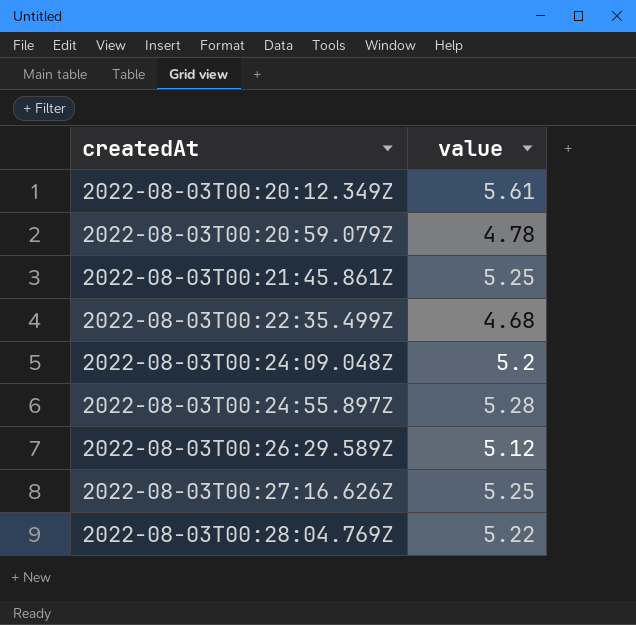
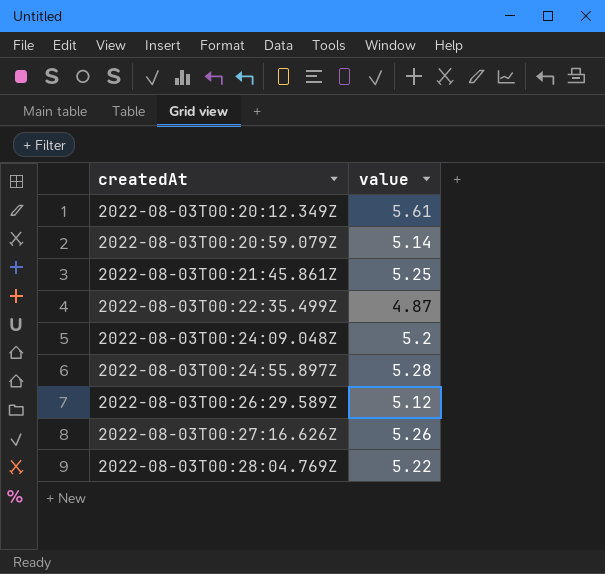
2022-08-03T00:20:59.079Z | value: 4.78 -> 5.14
2022-08-03T00:22:35.499Z | value: 4.68 -> 4.87
2022-08-03T00:27:16.626Z | value: 5.25 -> 5.26

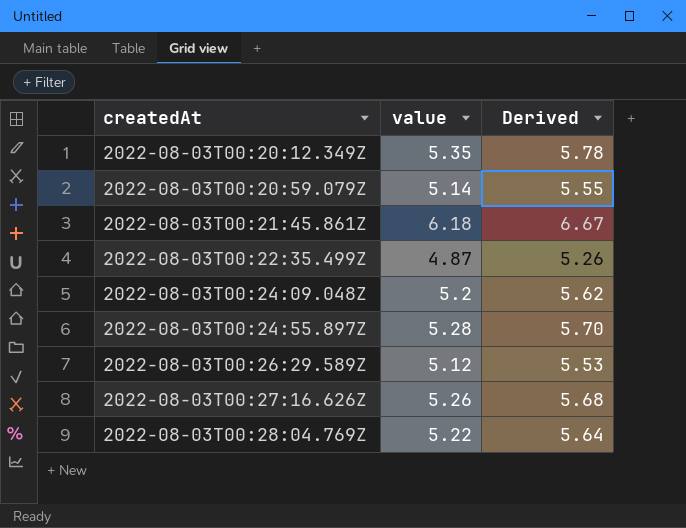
column Derived | formula: none -> [value] * 1.08
2022-08-03T00:20:12.349Z | value: 5.61 -> 5.35
2022-08-03T00:21:45.861Z | value: 5.25 -> 6.18

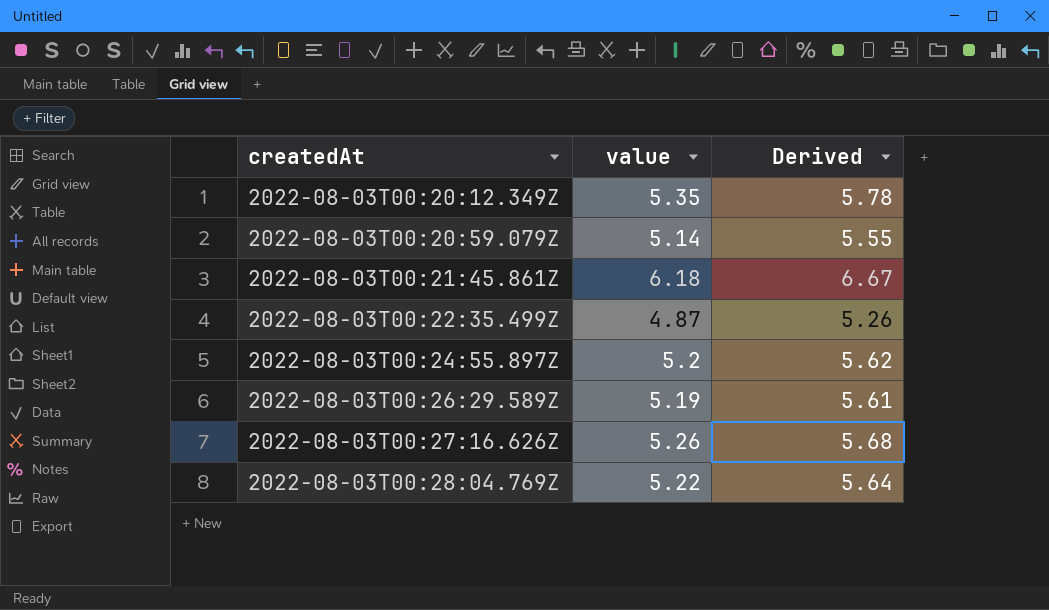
row 2022-08-03T00:24:09.048Z: 5.2 | 5.62 -> none
2022-08-03T00:24:55.897Z | value: 5.28 -> 5.2
2022-08-03T00:24:55.897Z | Derived: 5.70 -> 5.62
2022-08-03T00:26:29.589Z | value: 5.12 -> 5.19
2022-08-03T00:26:29.589Z | Derived: 5.53 -> 5.61

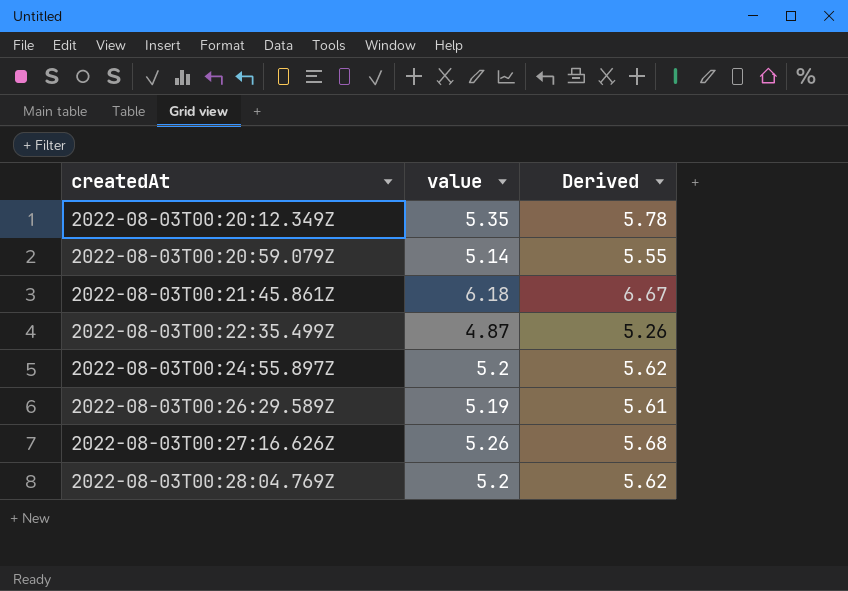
2022-08-03T00:28:04.769Z | value: 5.22 -> 5.2
2022-08-03T00:28:04.769Z | Derived: 5.64 -> 5.62

